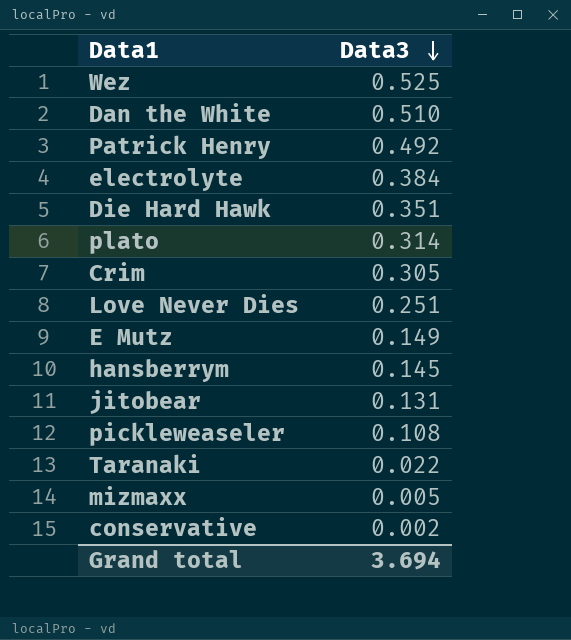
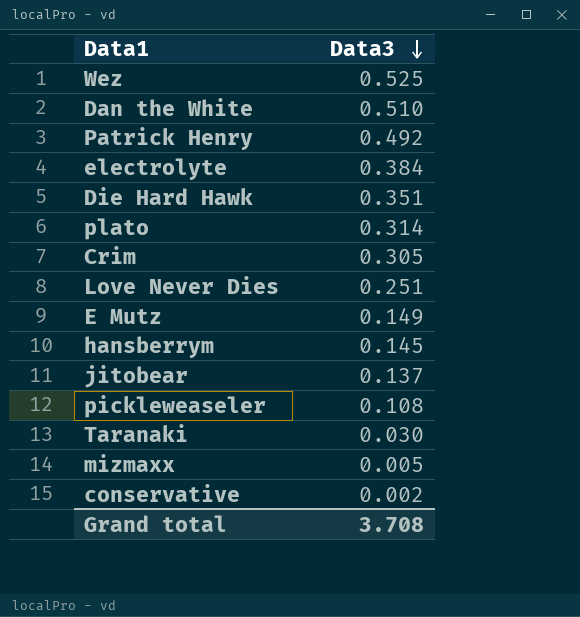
jitobear | Data3: 0.131 -> 0.137
Taranaki | Data3: 0.022 -> 0.030
Grand total | Data3: 3.694 -> 3.708

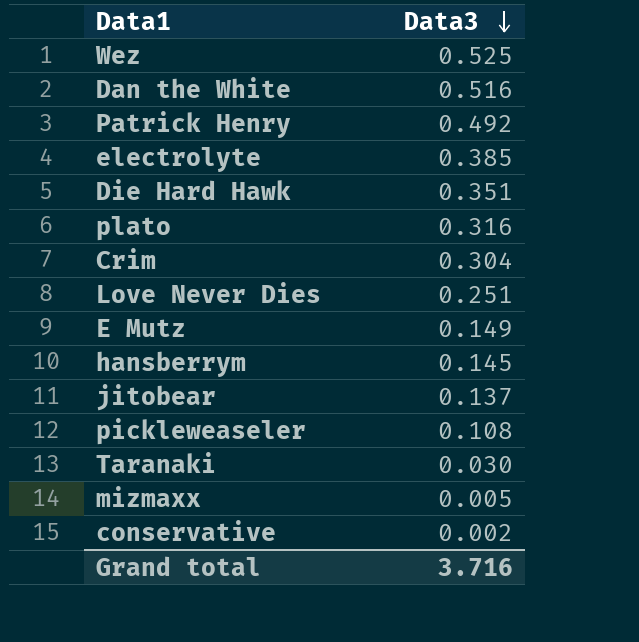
Dan the White | Data3: 0.510 -> 0.516
electrolyte | Data3: 0.384 -> 0.385
plato | Data3: 0.314 -> 0.316
Crim | Data3: 0.305 -> 0.304
Grand total | Data3: 3.708 -> 3.716

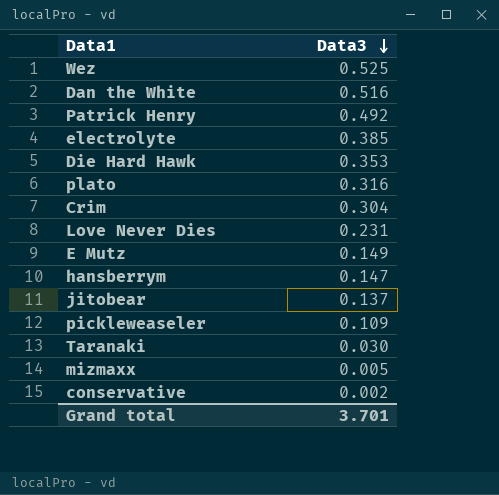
Die Hard Hawk | Data3: 0.351 -> 0.353
Love Never Dies | Data3: 0.251 -> 0.231
hansberrym | Data3: 0.145 -> 0.147
pickleweaseler | Data3: 0.108 -> 0.109
Grand total | Data3: 3.716 -> 3.701

